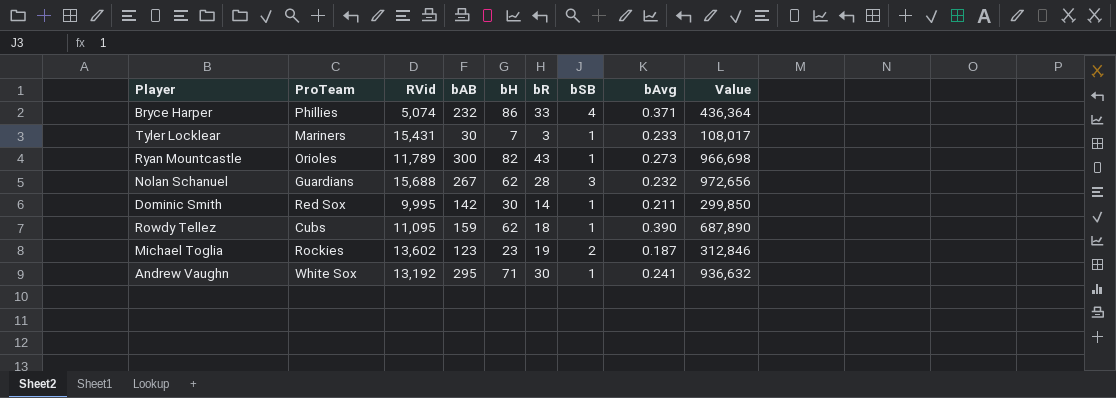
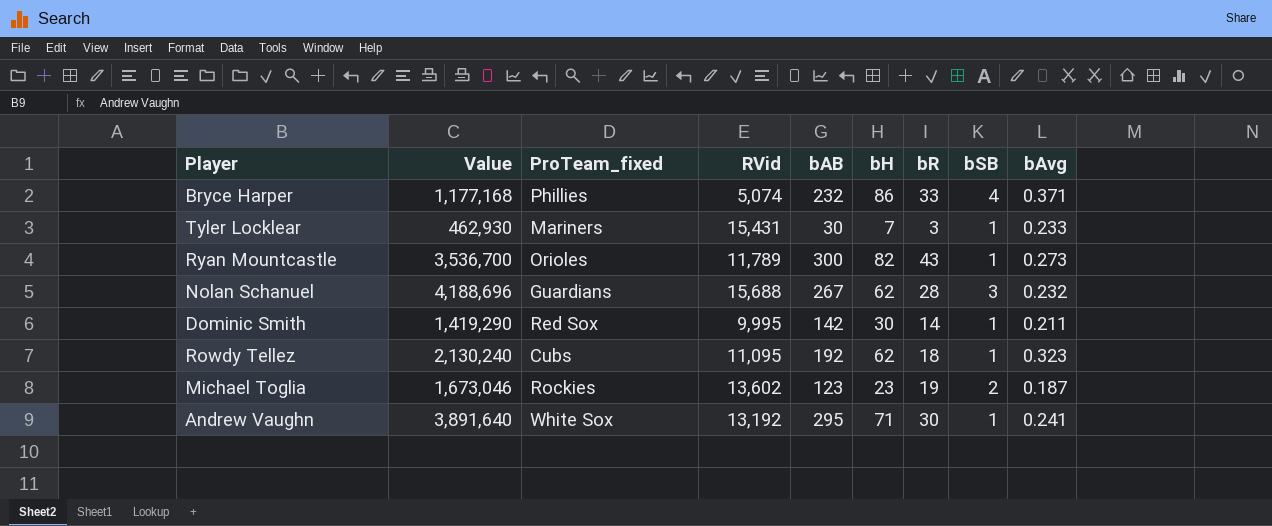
column Value | formula: [RVid] * [bH] -> [RVid] * [bAB]
column Value | position: 9 -> 2
column name: ProTeam -> ProTeam_fixed
Rowdy Tellez | bAB: 159 -> 192
Rowdy Tellez | bAvg: 0.390 -> 0.323

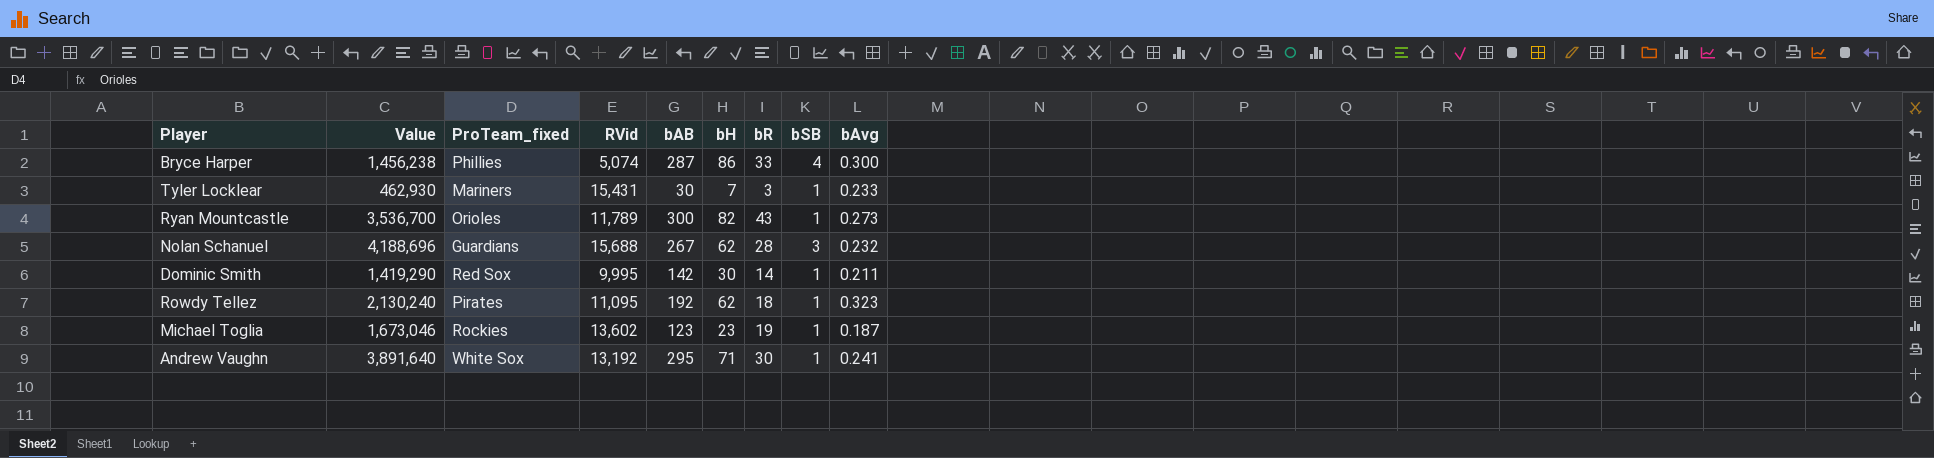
Bryce Harper | Value: 1,177,168 -> 1,456,238
Bryce Harper | bAB: 232 -> 287
Bryce Harper | bAvg: 0.371 -> 0.300
Rowdy Tellez | ProTeam_fixed: Cubs -> Pirates
Michael Toglia | bSB: 2 -> 1

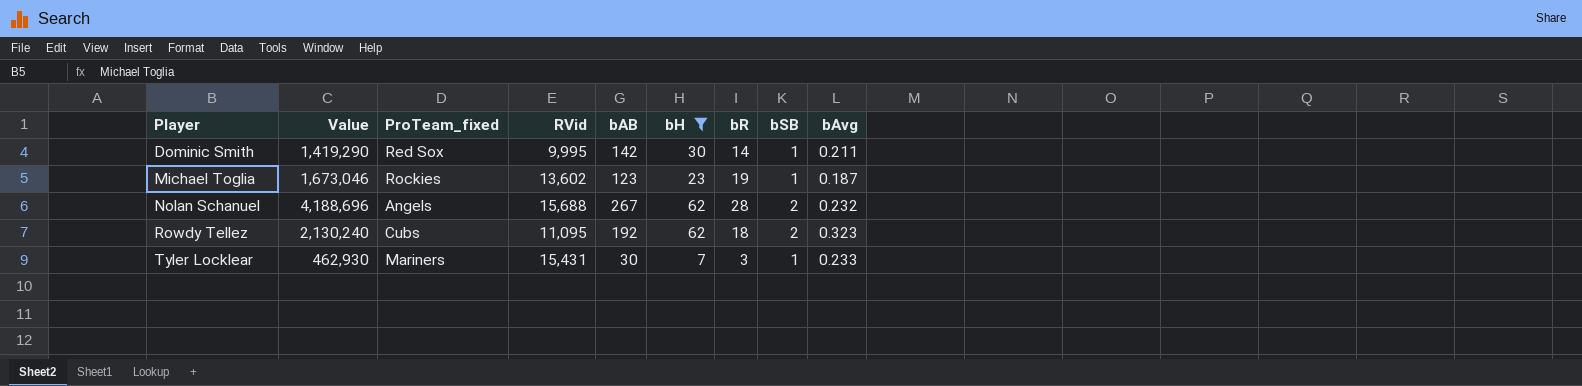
filter: none -> bH <= 62
row order: none -> Player ascending
Nolan Schanuel | ProTeam_fixed: Guardians -> Angels
Nolan Schanuel | bSB: 3 -> 2
Rowdy Tellez | ProTeam_fixed: Pirates -> Cubs
Rowdy Tellez | bSB: 1 -> 2

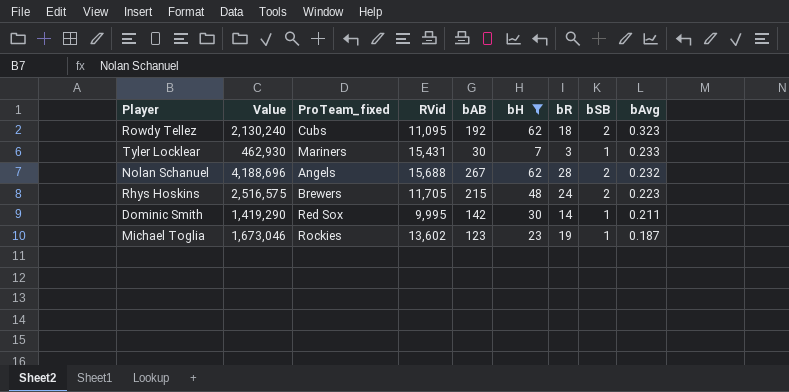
row order: Player ascending -> bAvg descending
row Rhys Hoskins: none -> 2,516,575 | Brewers | 11,705 | 215 | 48 | 24 | 2 | 0.223

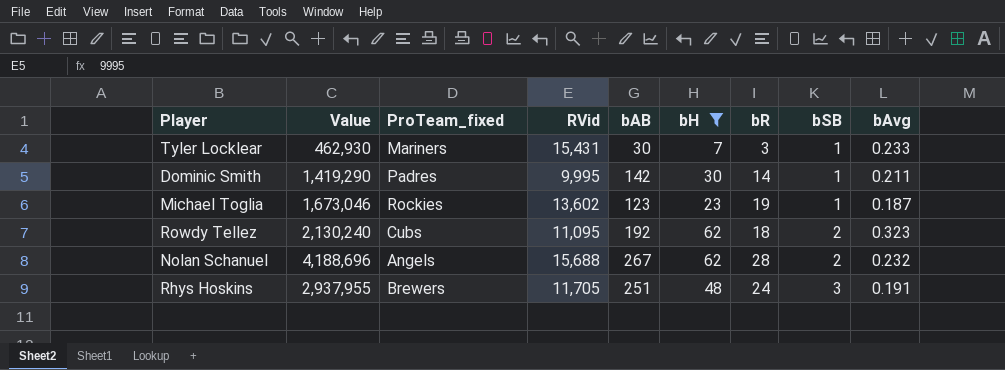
row order: bAvg descending -> bSB ascending
Dominic Smith | ProTeam_fixed: Red Sox -> Padres
Rhys Hoskins | Value: 2,516,575 -> 2,937,955
Rhys Hoskins | bAB: 215 -> 251
Rhys Hoskins | bSB: 2 -> 3
Rhys Hoskins | bAvg: 0.223 -> 0.191

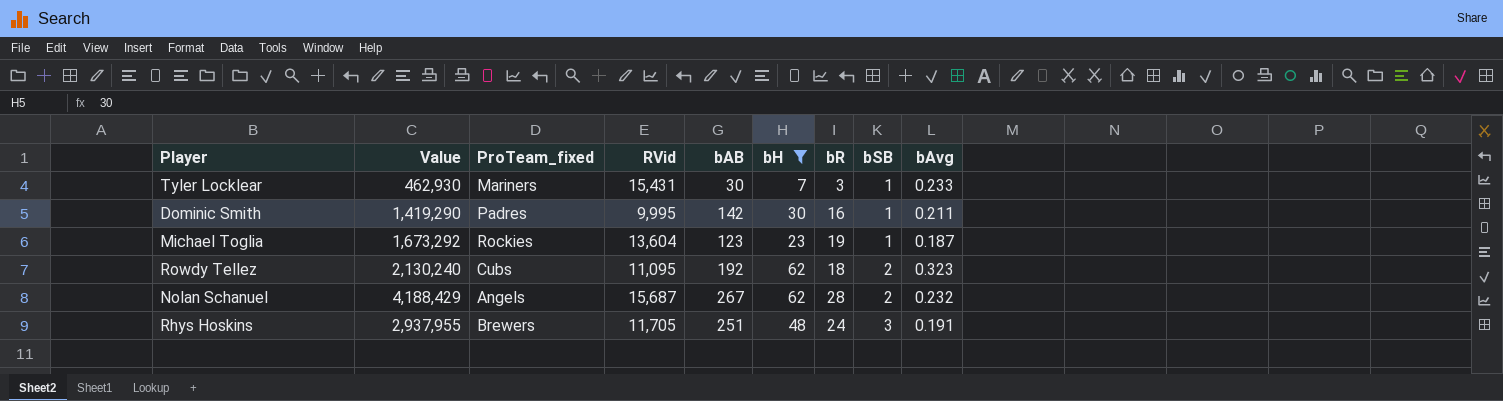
Dominic Smith | bR: 14 -> 16
Michael Toglia | Value: 1,673,046 -> 1,673,292
Michael Toglia | RVid: 13,602 -> 13,604
Nolan Schanuel | Value: 4,188,696 -> 4,188,429
Nolan Schanuel | RVid: 15,688 -> 15,687

